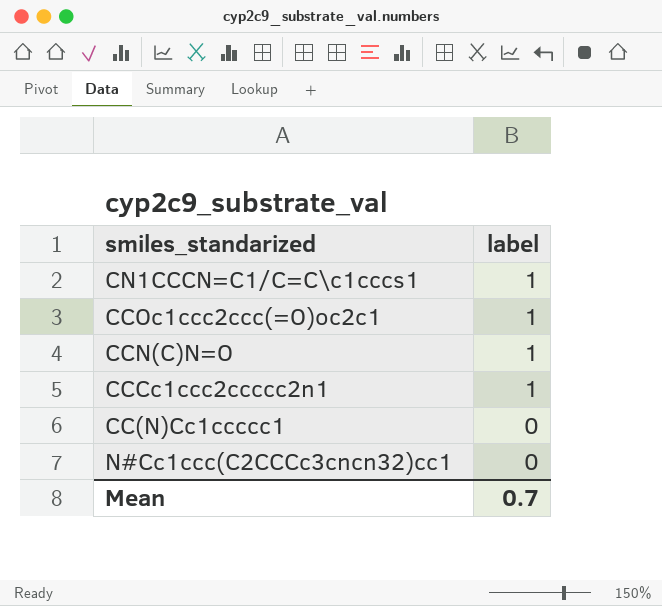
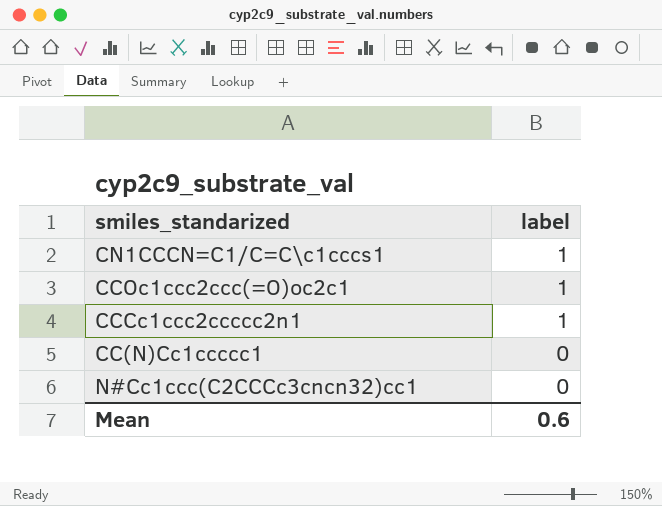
row CCN(C)N=O: 1 -> none
Mean | label: 0.7 -> 0.6

